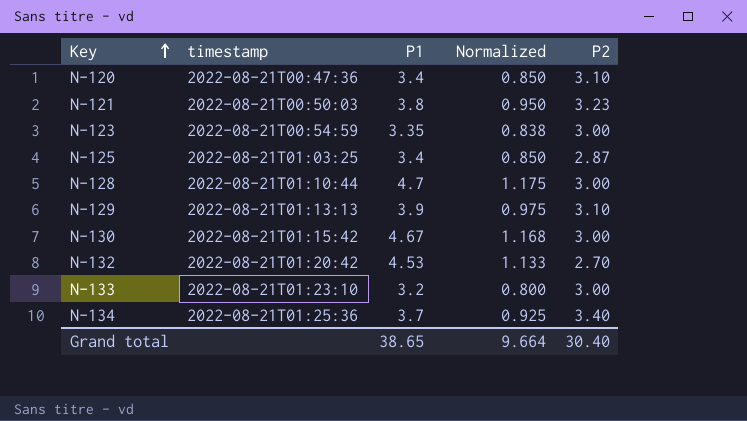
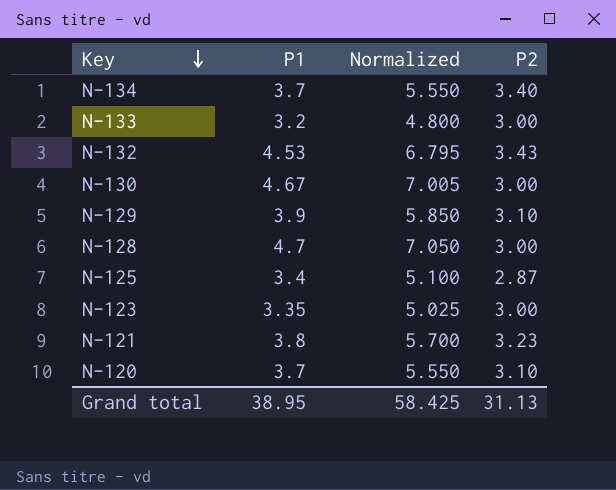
row order: Key ascending -> Key descending
column timestamp | position: 2 -> none
column Normalized | formula: [P1] * 0.25 -> [P1] * 1.5
N-132 | P2: 2.70 -> 3.43
N-120 | P1: 3.4 -> 3.7
Grand total | P1: 38.65 -> 38.95
Grand total | Normalized: 9.664 -> 58.425
Grand total | P2: 30.40 -> 31.13

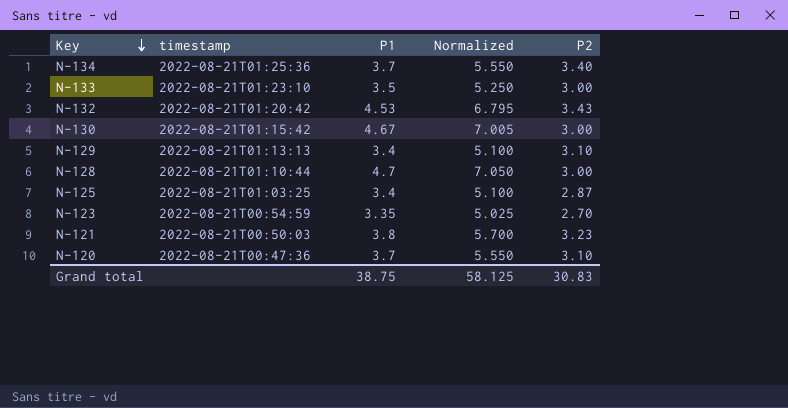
column timestamp | position: none -> 2
N-133 | P1: 3.2 -> 3.5
N-133 | Normalized: 4.800 -> 5.250
N-129 | P1: 3.9 -> 3.4
N-129 | Normalized: 5.850 -> 5.100
N-123 | P2: 3.00 -> 2.70
Grand total | P1: 38.95 -> 38.75
Grand total | Normalized: 58.425 -> 58.125
Grand total | P2: 31.13 -> 30.83

